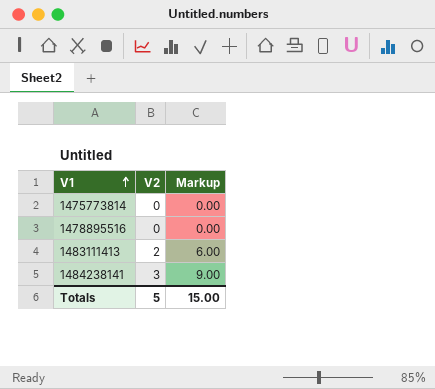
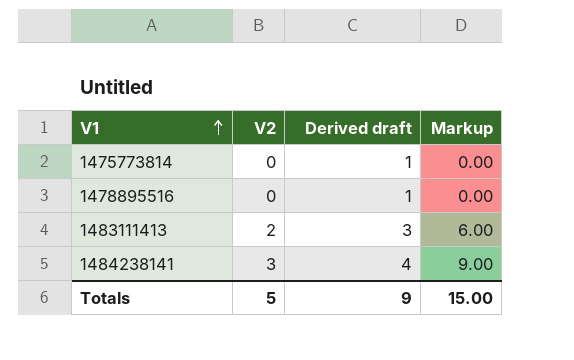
column Derived draft | formula: none -> [V2] + 1

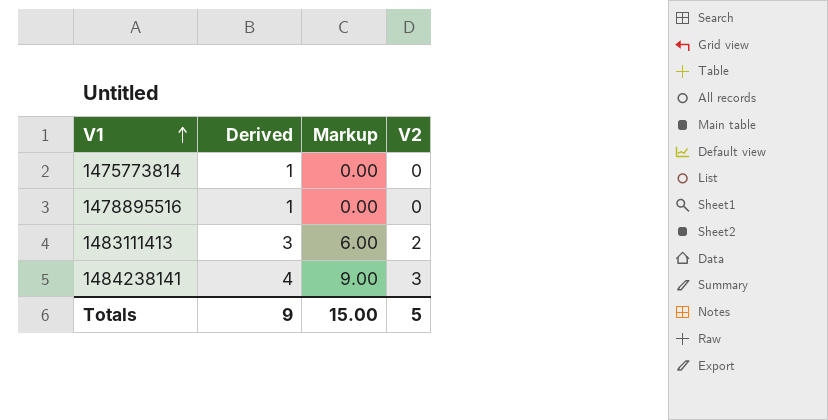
column name: Derived draft -> Derived
column V2 | position: 2 -> 4

